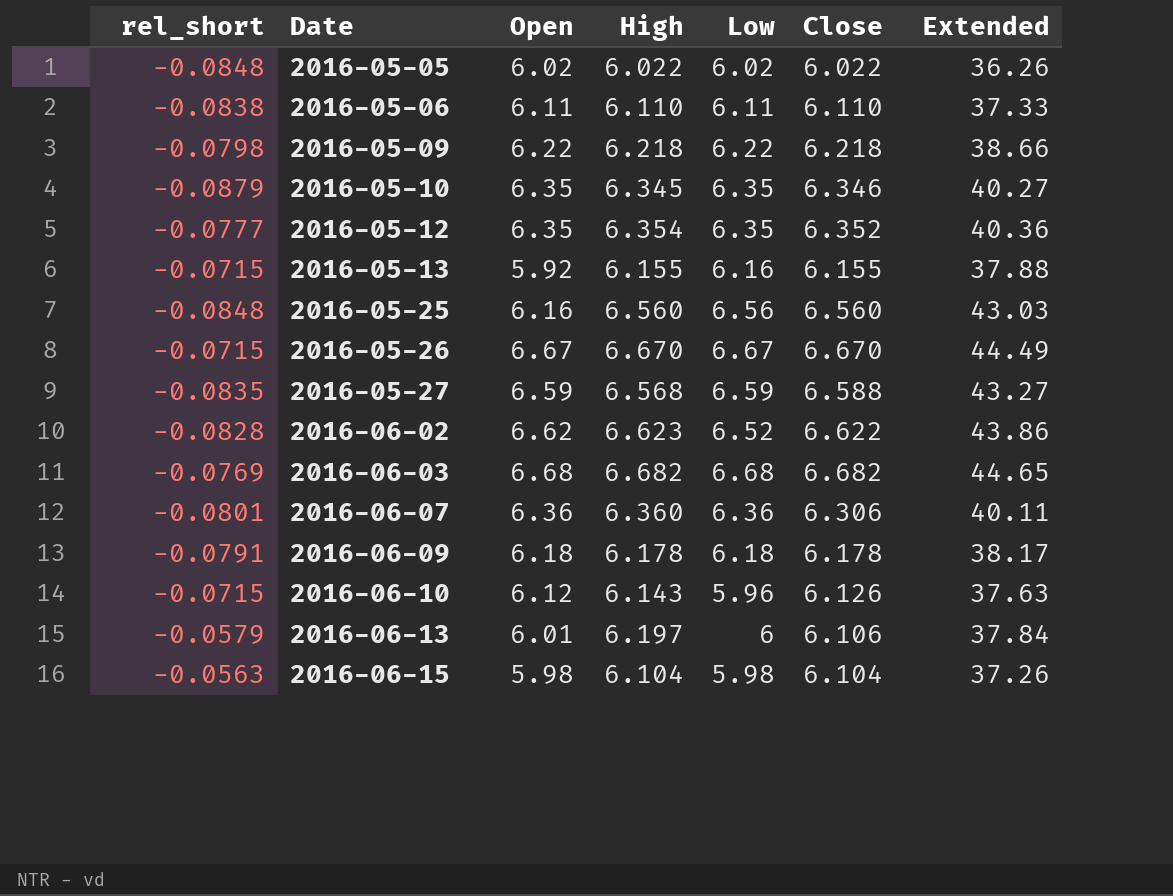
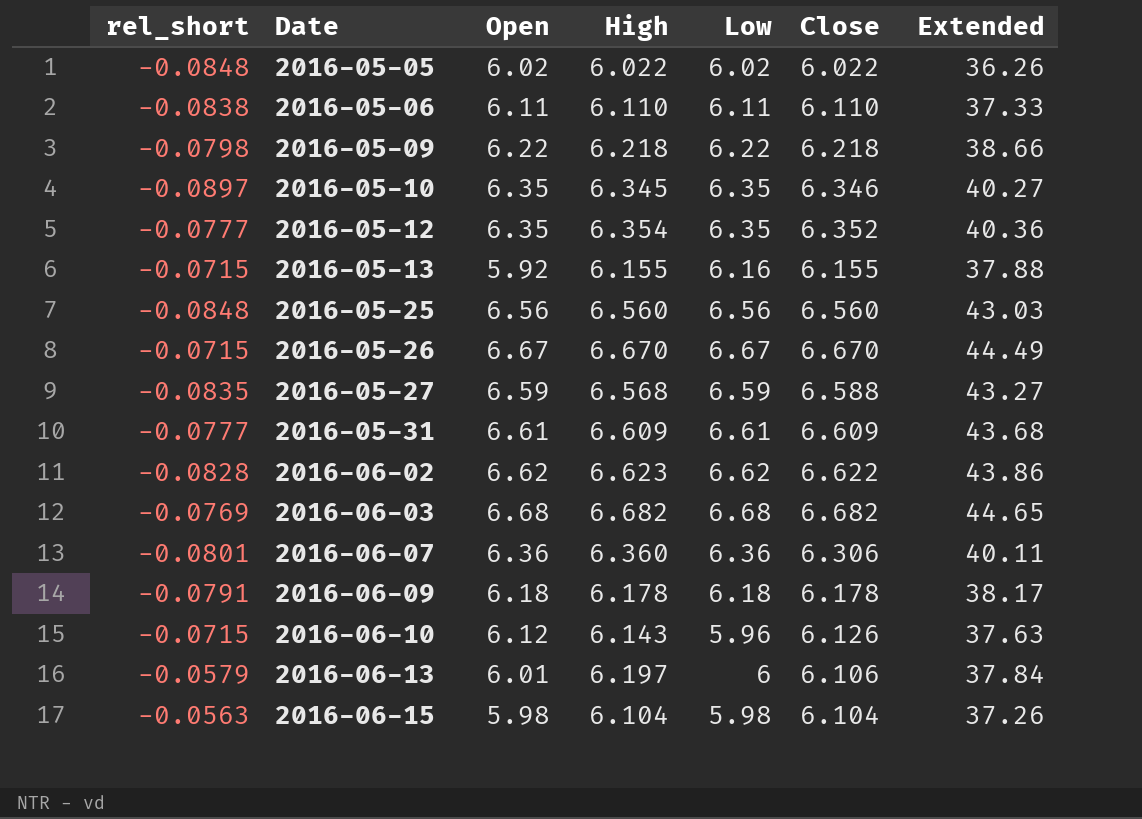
2016-05-10 | rel_short: -0.0879 -> -0.0897
2016-05-25 | Open: 6.16 -> 6.56
row 2016-05-31: none -> -0.0777 | 6.61 | 6.609 | 6.61 | 6.609 | 43.68
2016-06-02 | Low: 6.52 -> 6.62

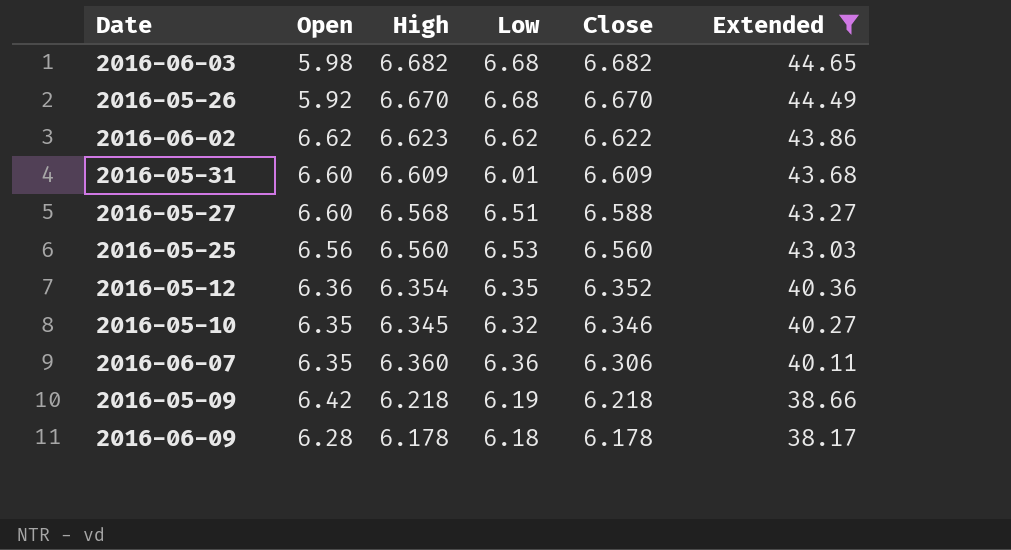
filter: none -> Extended >= 38.17
row order: Date ascending -> Close descending
column rel_short | position: 1 -> none
2016-06-03 | Open: 6.68 -> 5.98
2016-05-26 | Open: 6.67 -> 5.92
2016-05-26 | Low: 6.67 -> 6.68
2016-05-31 | Open: 6.61 -> 6.60
2016-05-31 | Low: 6.61 -> 6.01
2016-05-27 | Open: 6.59 -> 6.60
2016-05-27 | Low: 6.59 -> 6.51
2016-05-25 | Low: 6.56 -> 6.53
2016-05-12 | Open: 6.35 -> 6.36
2016-05-10 | Low: 6.35 -> 6.32
2016-06-07 | Open: 6.36 -> 6.35
2016-05-09 | Open: 6.22 -> 6.42
2016-05-09 | Low: 6.22 -> 6.19
2016-06-09 | Open: 6.18 -> 6.28

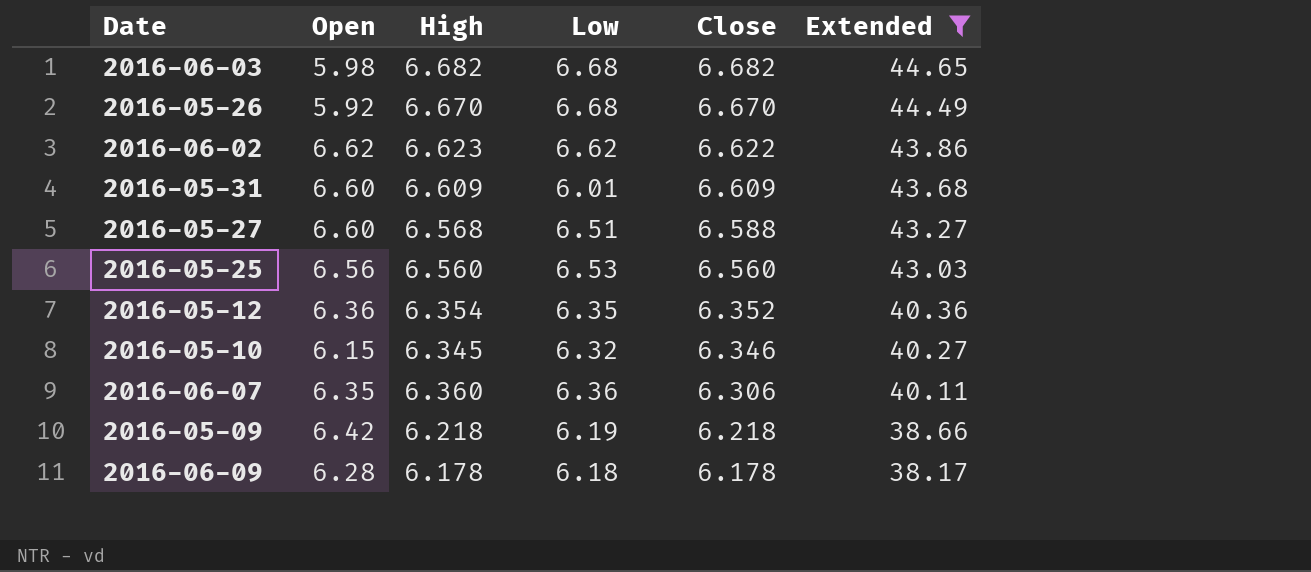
2016-05-10 | Open: 6.35 -> 6.15

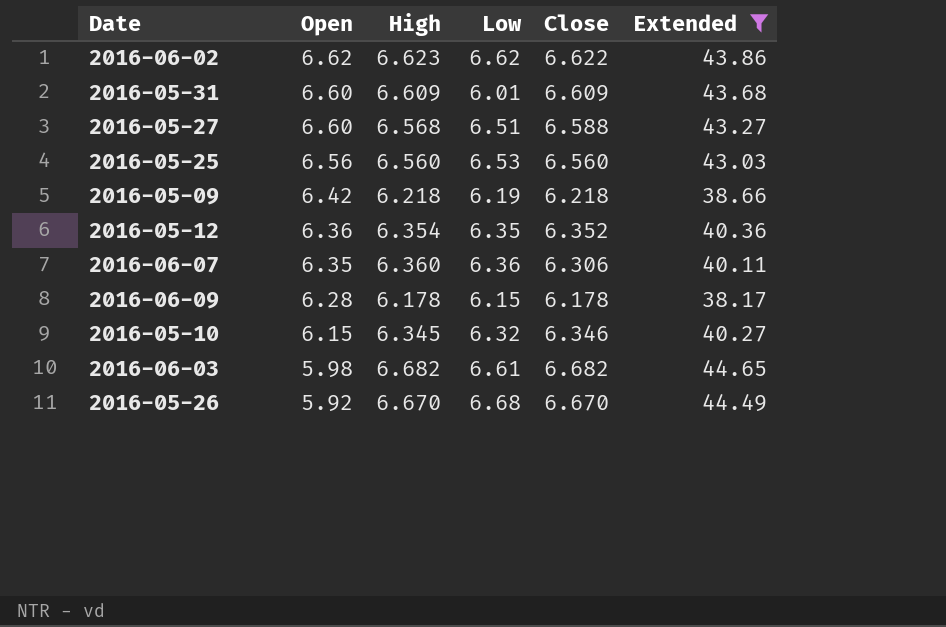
row order: Close descending -> Open descending
2016-06-09 | Low: 6.18 -> 6.15
2016-06-03 | Low: 6.68 -> 6.61

